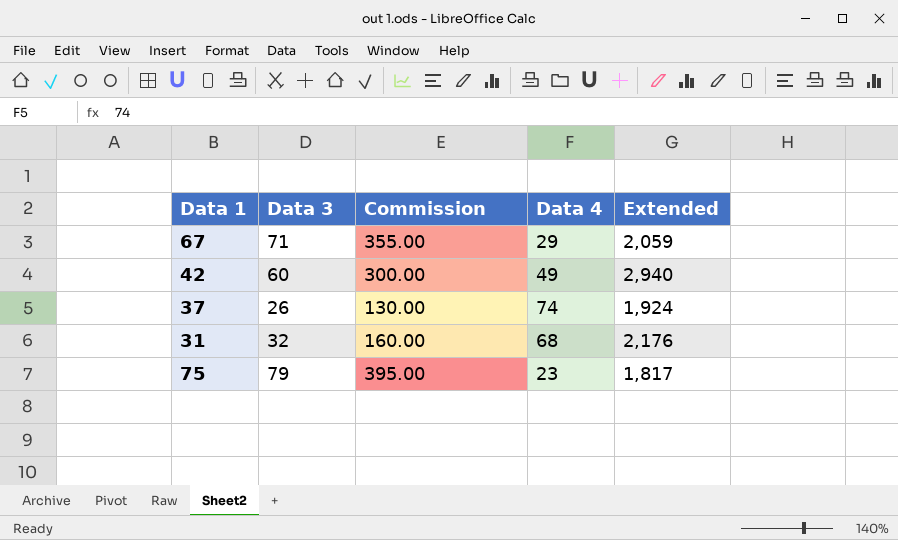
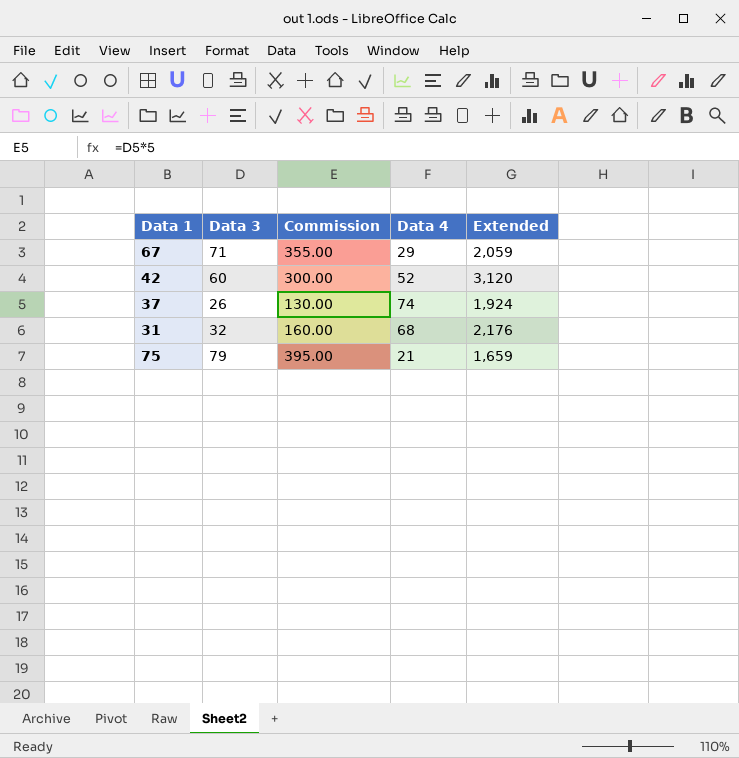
42 | Data 4: 49 -> 52
42 | Extended: 2,940 -> 3,120
75 | Data 4: 23 -> 21
75 | Extended: 1,817 -> 1,659

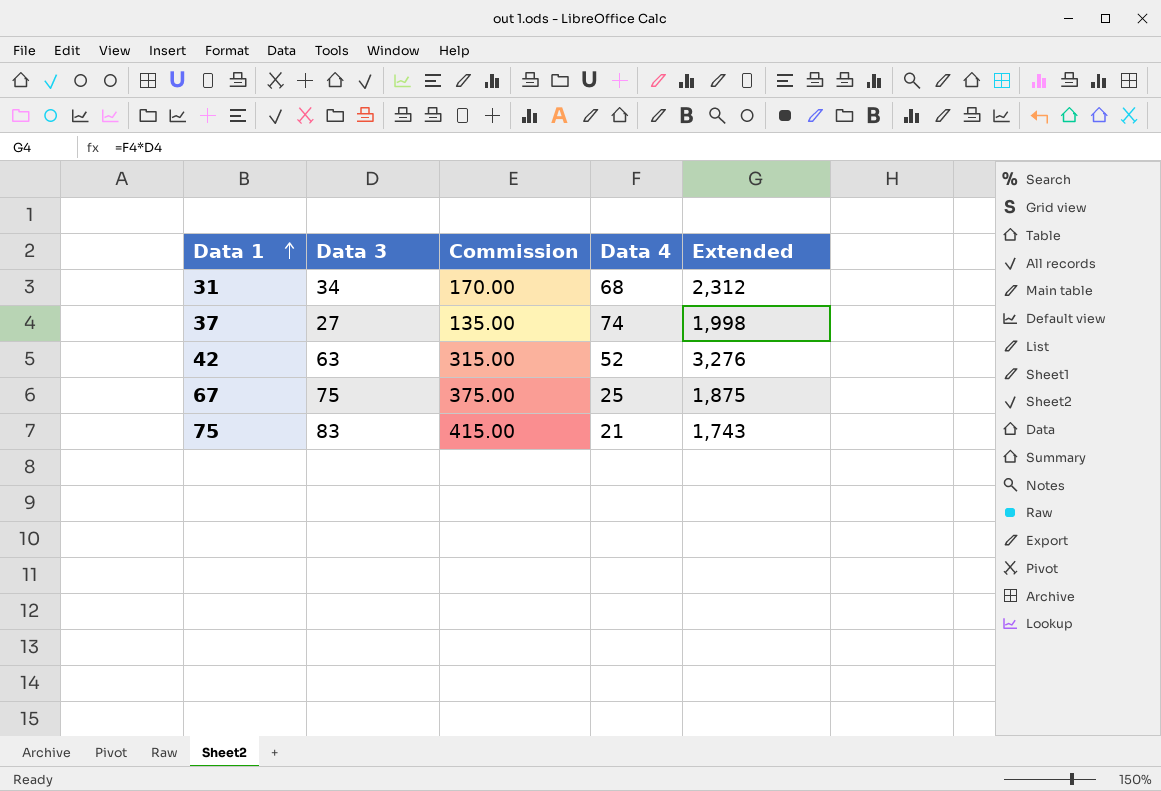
row order: none -> Data 1 ascending
31 | Data 3: 32 -> 34
31 | Commission: 160.00 -> 170.00
31 | Extended: 2,176 -> 2,312
37 | Data 3: 26 -> 27
37 | Commission: 130.00 -> 135.00
37 | Extended: 1,924 -> 1,998
42 | Data 3: 60 -> 63
42 | Commission: 300.00 -> 315.00
42 | Extended: 3,120 -> 3,276
67 | Data 3: 71 -> 75
67 | Commission: 355.00 -> 375.00
67 | Data 4: 29 -> 25
67 | Extended: 2,059 -> 1,875
75 | Data 3: 79 -> 83
75 | Commission: 395.00 -> 415.00
75 | Extended: 1,659 -> 1,743

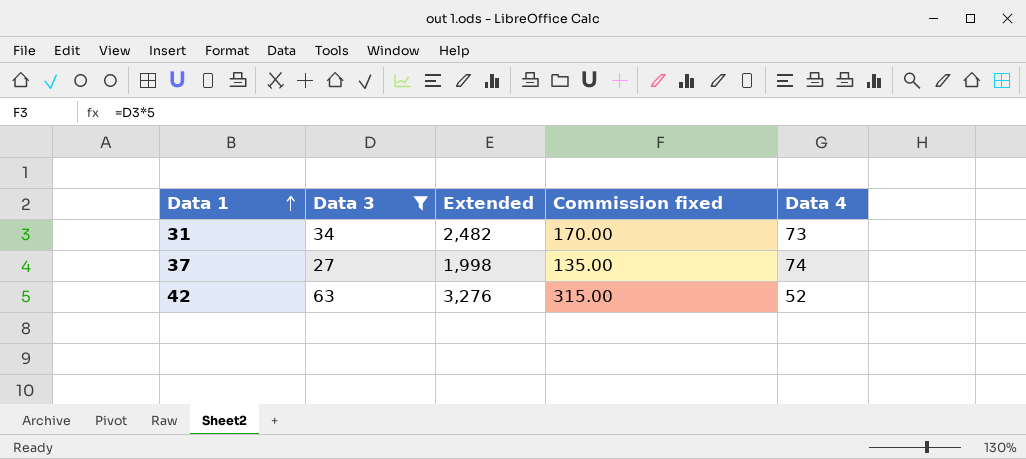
filter: none -> Data 3 <= 63
column Extended | position: 5 -> 3
column name: Commission -> Commission fixed
31 | Extended: 2,312 -> 2,482
31 | Data 4: 68 -> 73

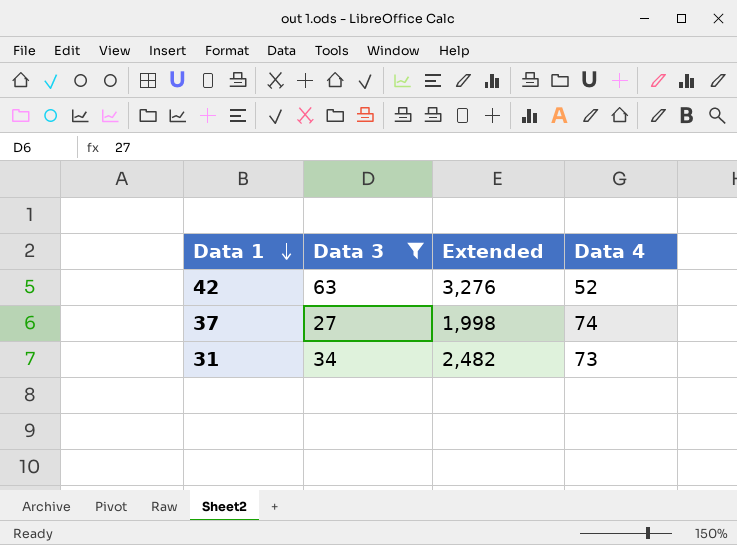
row order: Data 1 ascending -> Data 1 descending
column Commission fixed | formula: [Data 3] * 5 -> none

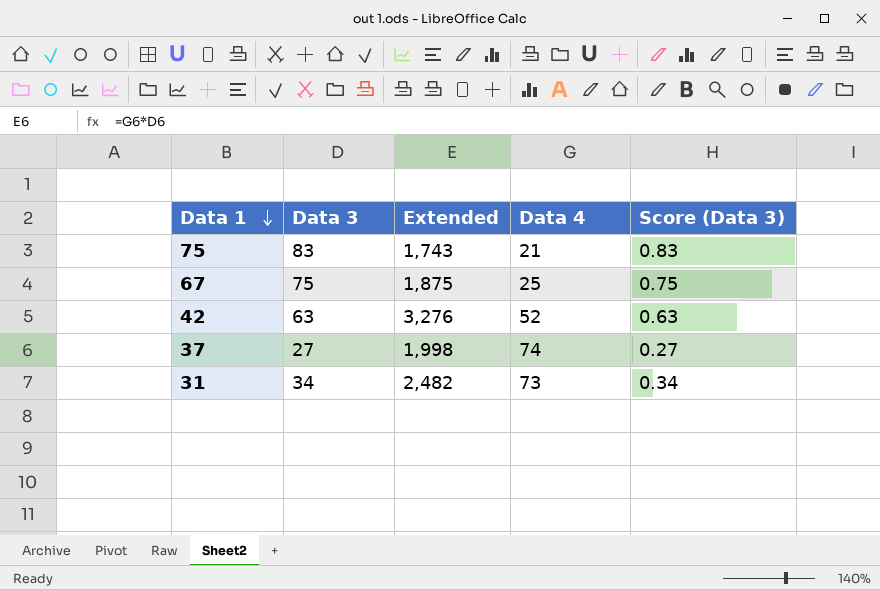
filter: Data 3 <= 63 -> none
column Score (Data 3) | formula: none -> [Data 3] * 0.01

